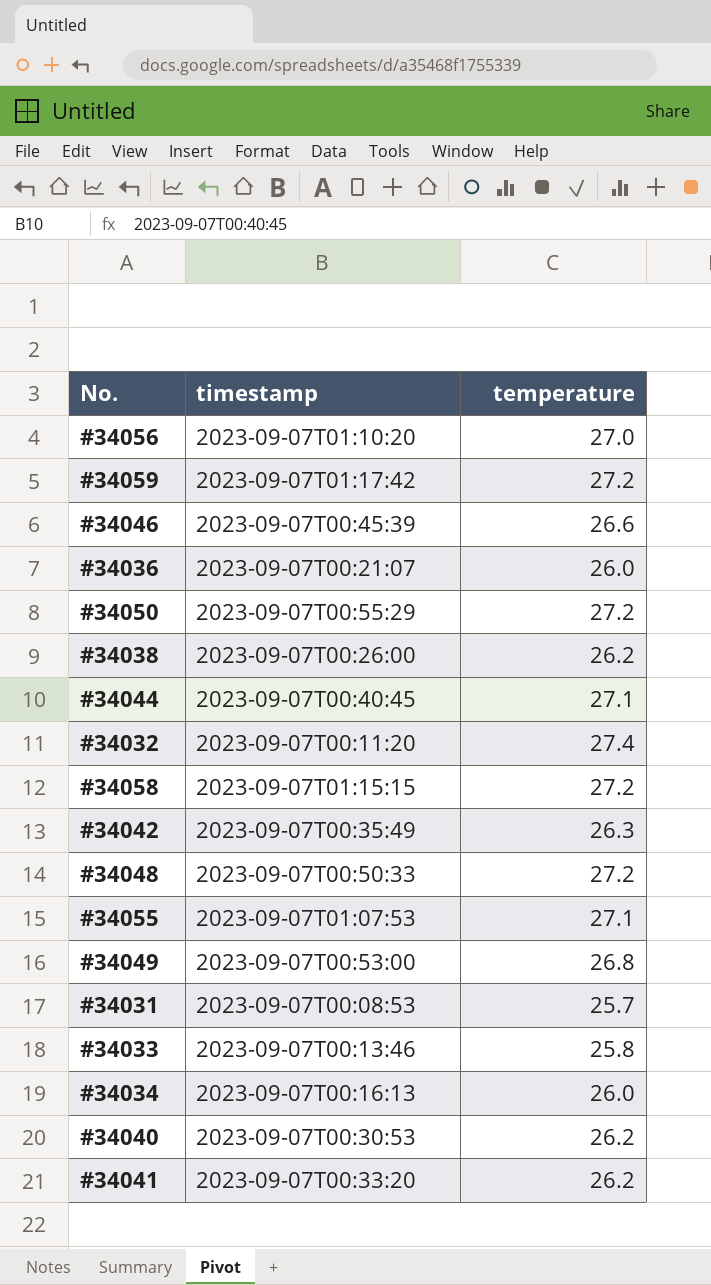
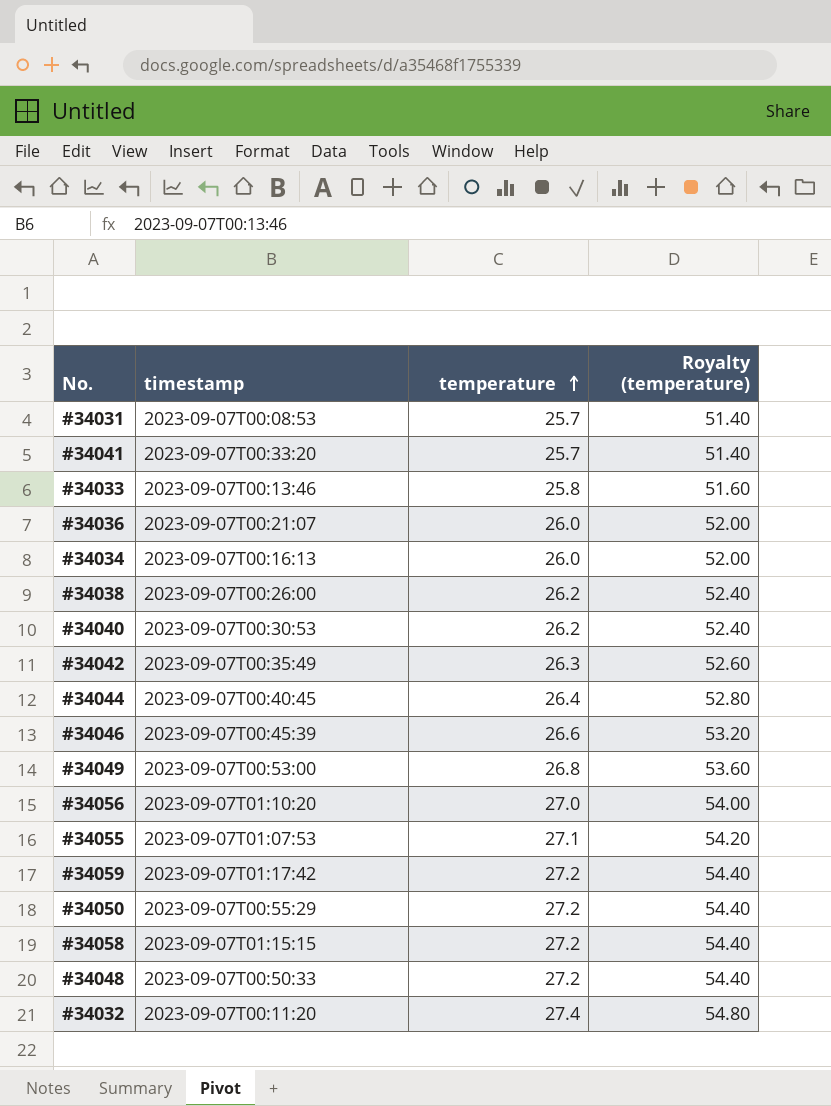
row order: none -> temperature ascending
column Royalty (temperature) | formula: none -> [temperature] * 2
#34041 | temperature: 26.2 -> 25.7
#34044 | temperature: 27.1 -> 26.4

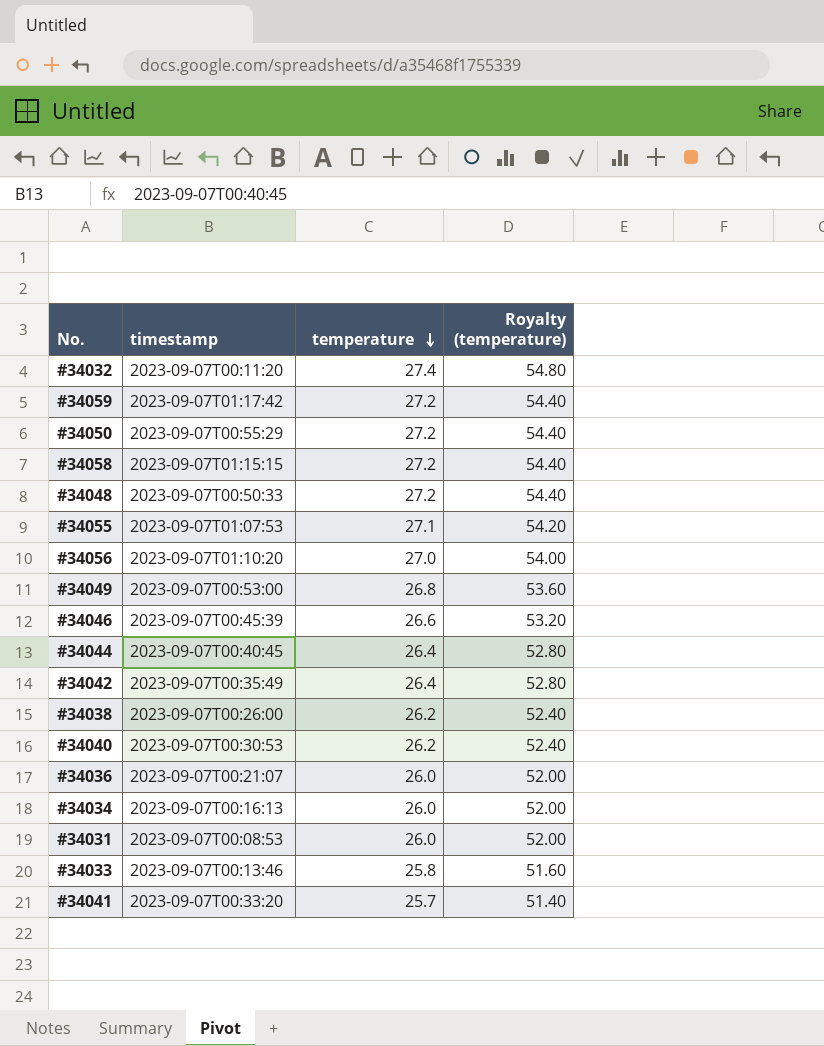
row order: temperature ascending -> temperature descending
#34042 | temperature: 26.3 -> 26.4
#34042 | Royalty (temperature): 52.60 -> 52.80
#34031 | temperature: 25.7 -> 26.0
#34031 | Royalty (temperature): 51.40 -> 52.00

